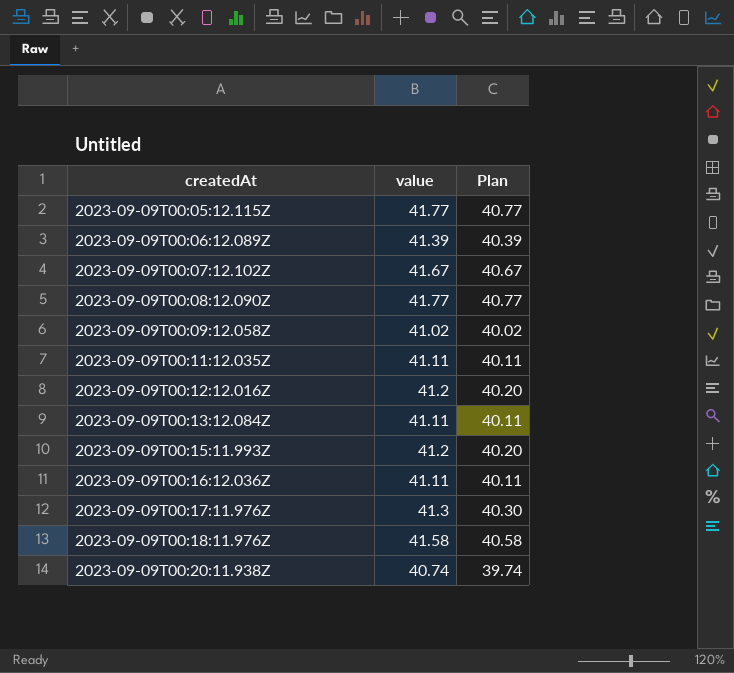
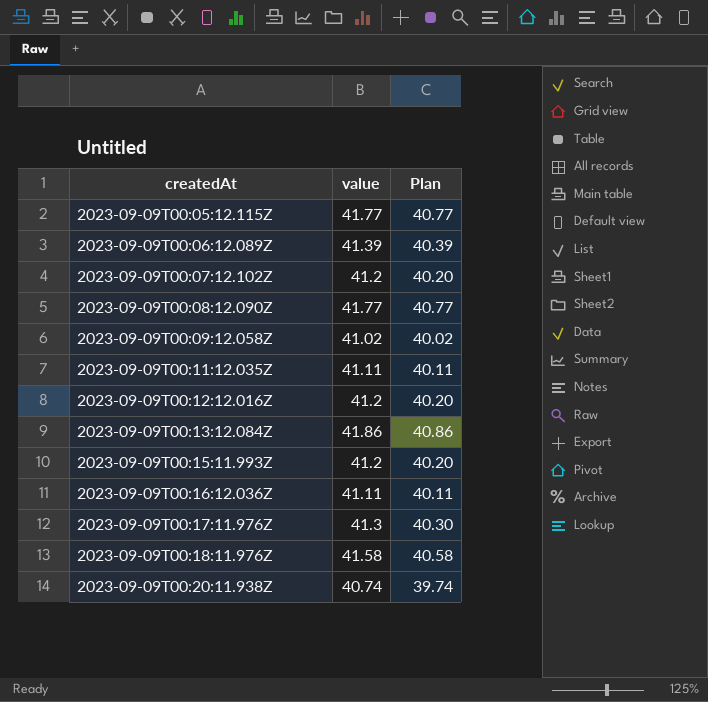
2023-09-09T00:07:12.102Z | value: 41.67 -> 41.2
2023-09-09T00:07:12.102Z | Plan: 40.67 -> 40.20
2023-09-09T00:13:12.084Z | value: 41.11 -> 41.86
2023-09-09T00:13:12.084Z | Plan: 40.11 -> 40.86

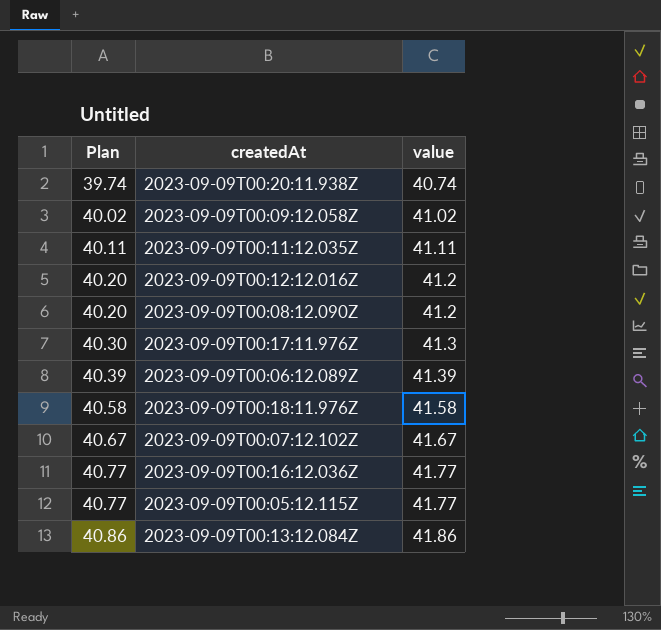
row order: createdAt ascending -> Plan ascending
column Plan | position: 3 -> 1
row 2023-09-09T00:15:11.993Z: 41.2 | 40.20 -> none
2023-09-09T00:08:12.090Z | Plan: 40.77 -> 40.20
2023-09-09T00:08:12.090Z | value: 41.77 -> 41.2
2023-09-09T00:07:12.102Z | Plan: 40.20 -> 40.67
2023-09-09T00:07:12.102Z | value: 41.2 -> 41.67
2023-09-09T00:16:12.036Z | Plan: 40.11 -> 40.77
2023-09-09T00:16:12.036Z | value: 41.11 -> 41.77

